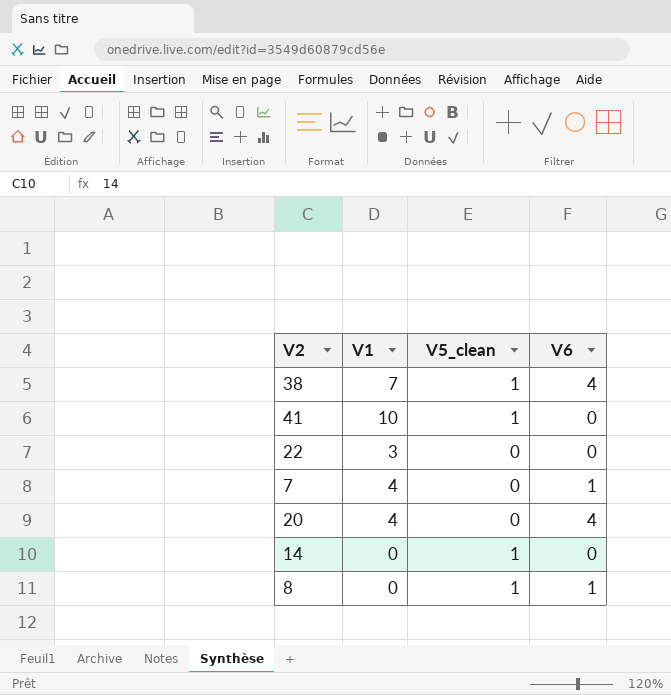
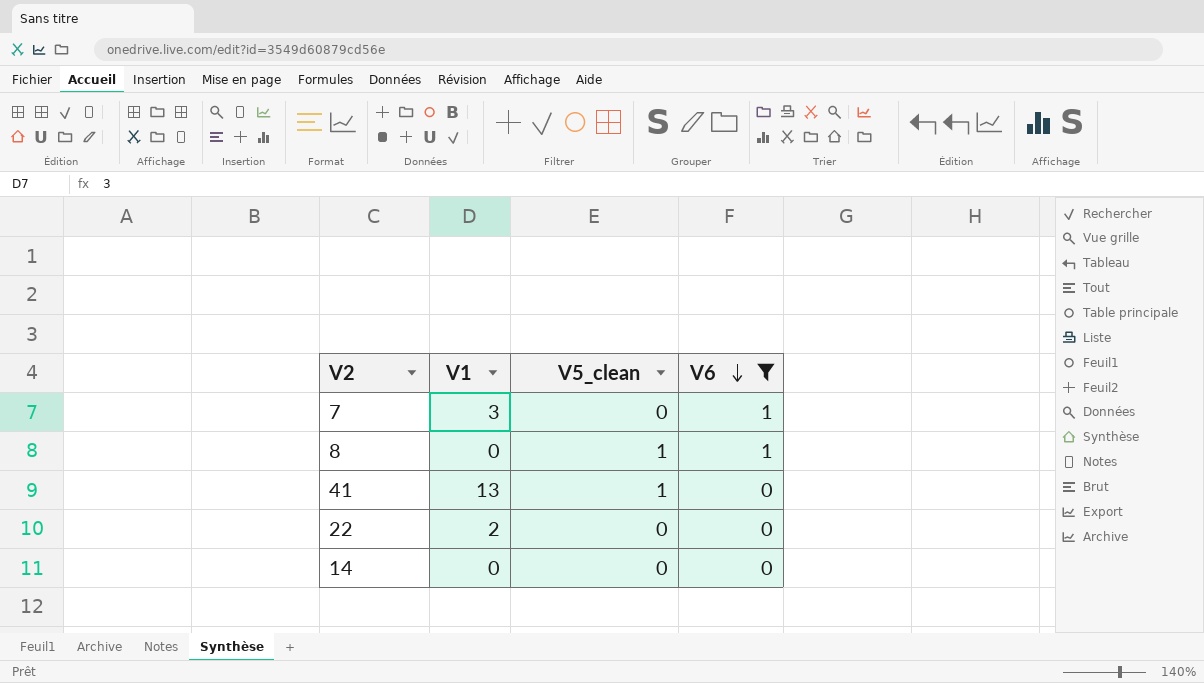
filter: none -> V6 != 4
row order: none -> V6 descending
7 | V1: 4 -> 3
41 | V1: 10 -> 13
22 | V1: 3 -> 2
14 | V5_clean: 1 -> 0

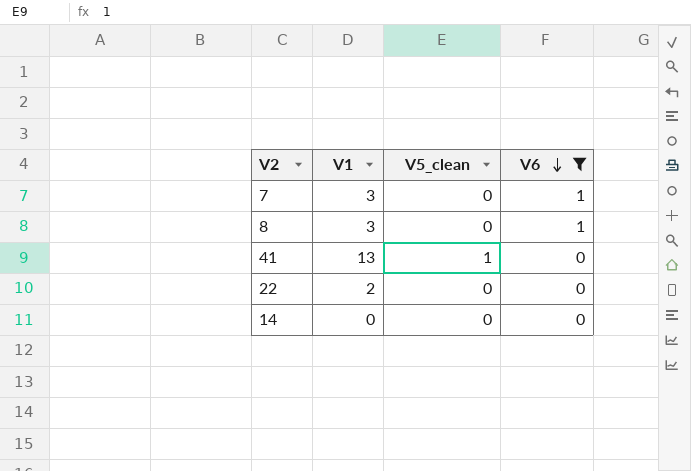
8 | V1: 0 -> 3
8 | V5_clean: 1 -> 0

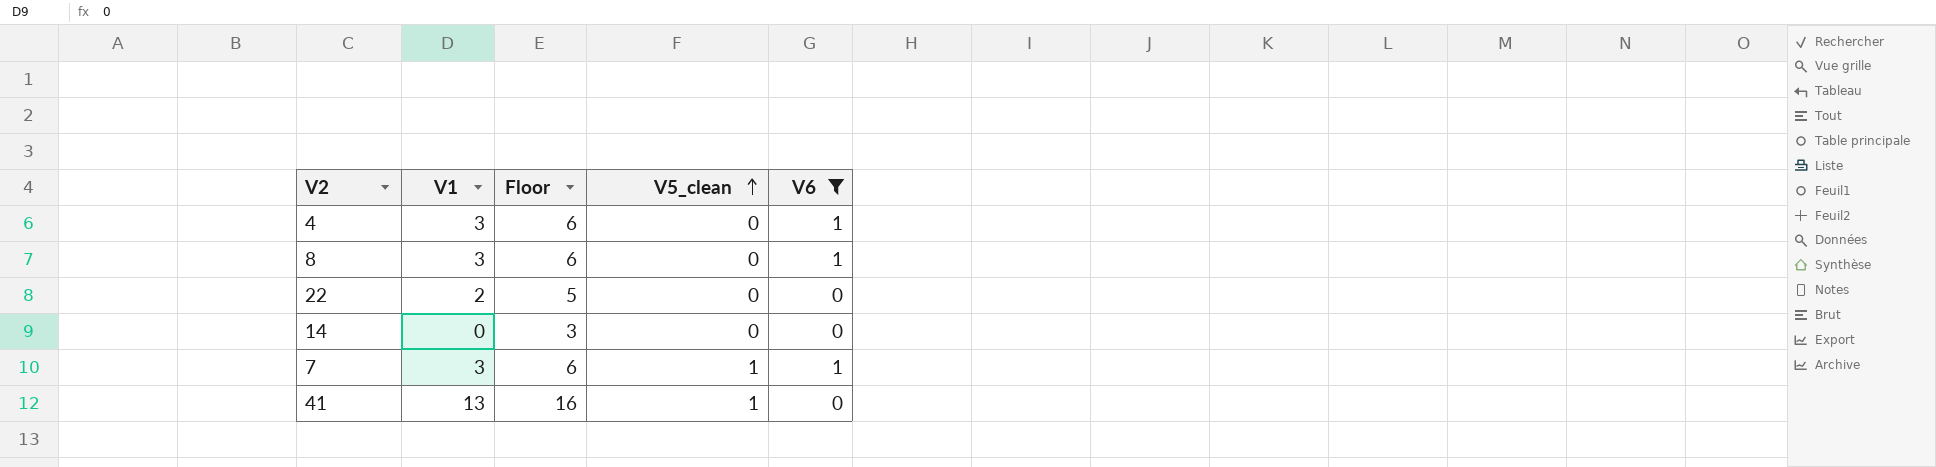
row order: V6 descending -> V5_clean ascending
column Floor | formula: none -> [V1] + 3
row 4: none -> 3 | 6 | 0 | 1
7 | V5_clean: 0 -> 1

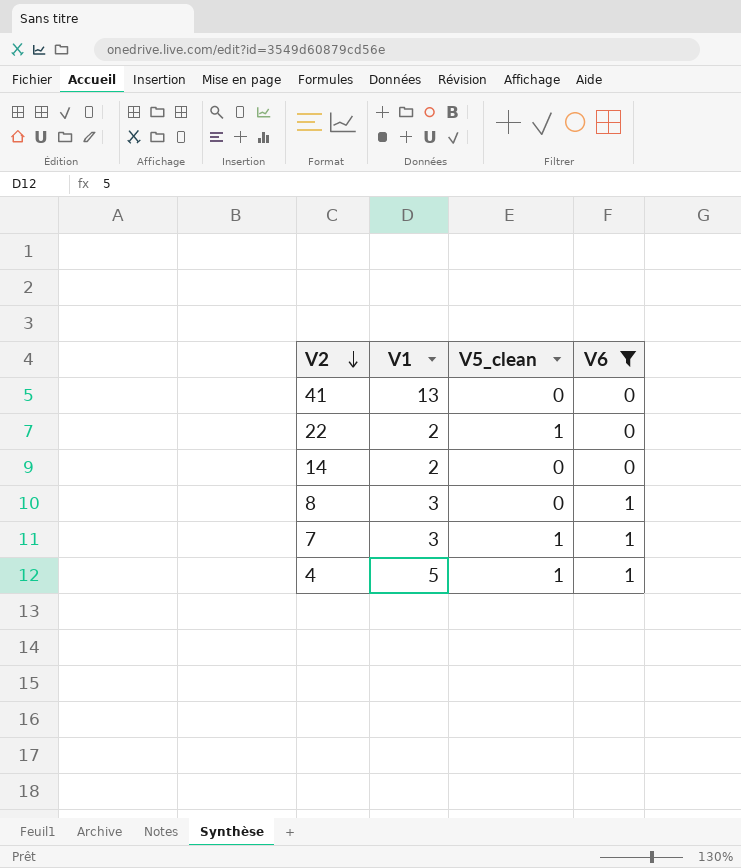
row order: V5_clean ascending -> V2 descending
column Floor | formula: [V1] + 3 -> none
41 | V5_clean: 1 -> 0
22 | V5_clean: 0 -> 1
14 | V1: 0 -> 2
4 | V1: 3 -> 5
4 | V5_clean: 0 -> 1

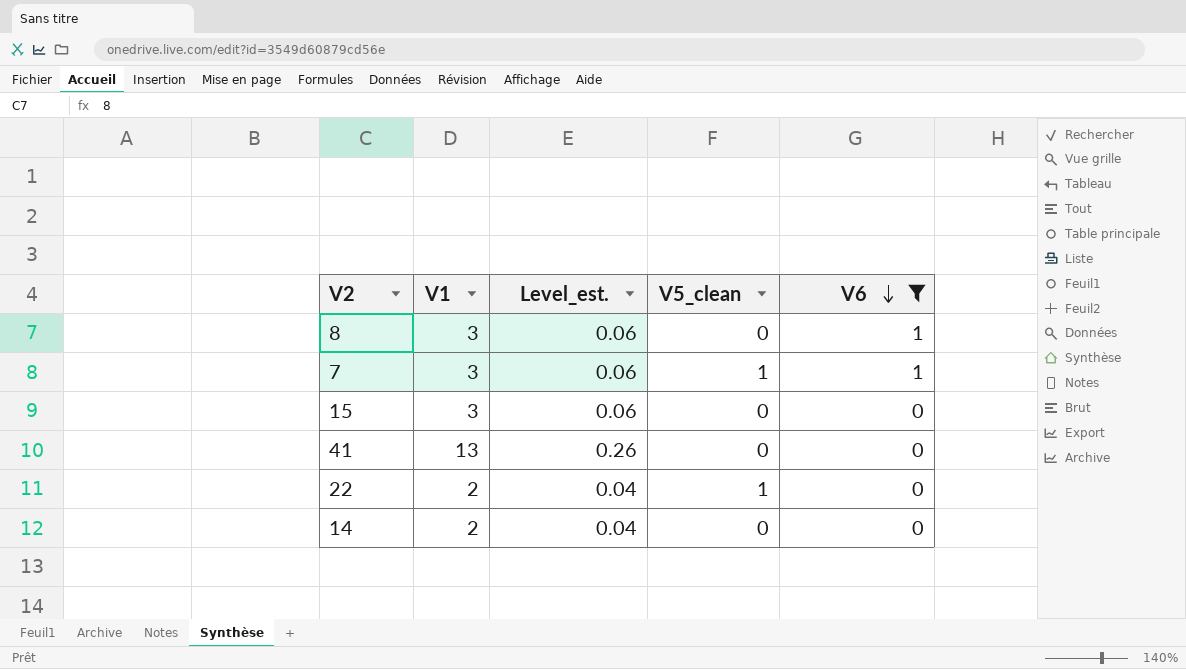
row order: V2 descending -> V6 descending
column Level_est. | formula: none -> [V1] * 0.02
row 4: 5 | 1 | 1 -> none
row 15: none -> 3 | 0.06 | 0 | 0

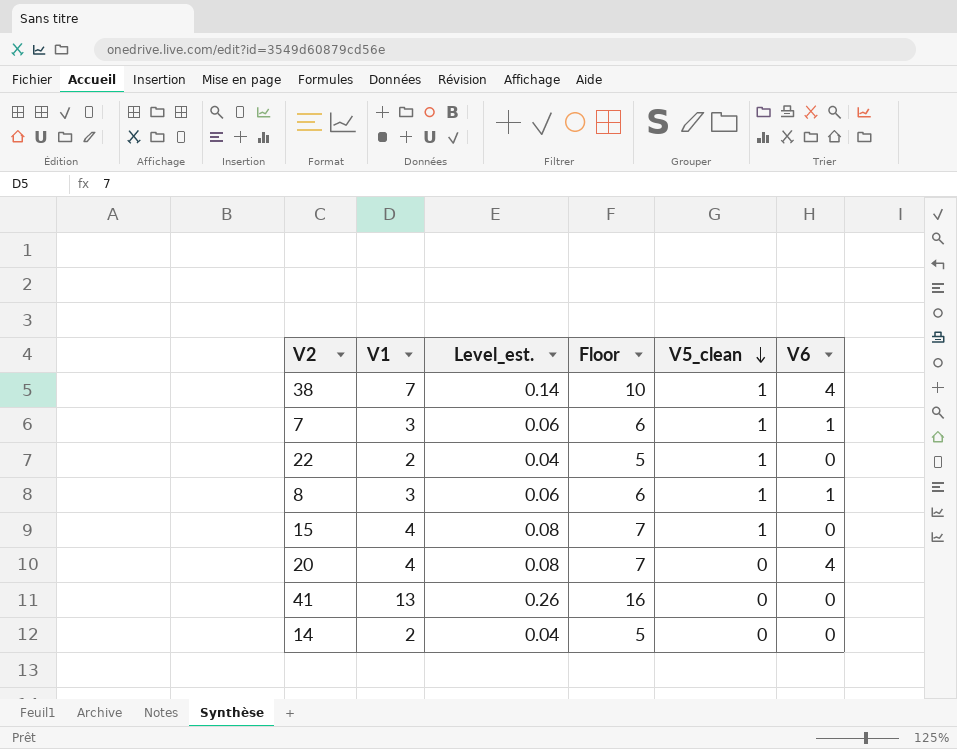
filter: V6 != 4 -> none
row order: V6 descending -> V5_clean descending
column Floor | formula: none -> [V1] + 3
8 | V5_clean: 0 -> 1
15 | V1: 3 -> 4
15 | Level_est.: 0.06 -> 0.08
15 | V5_clean: 0 -> 1

